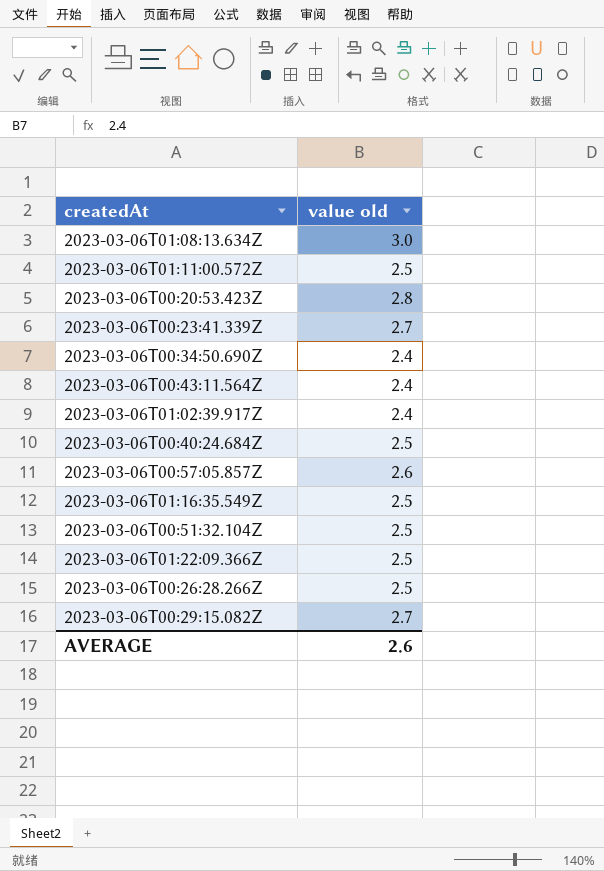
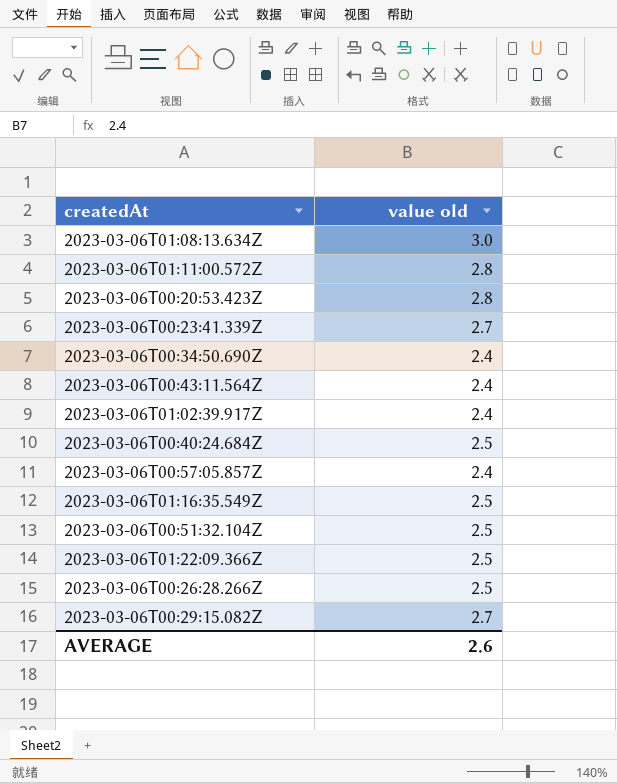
2023-03-06T01:11:00.572Z | value old: 2.5 -> 2.8
2023-03-06T00:57:05.857Z | value old: 2.6 -> 2.4

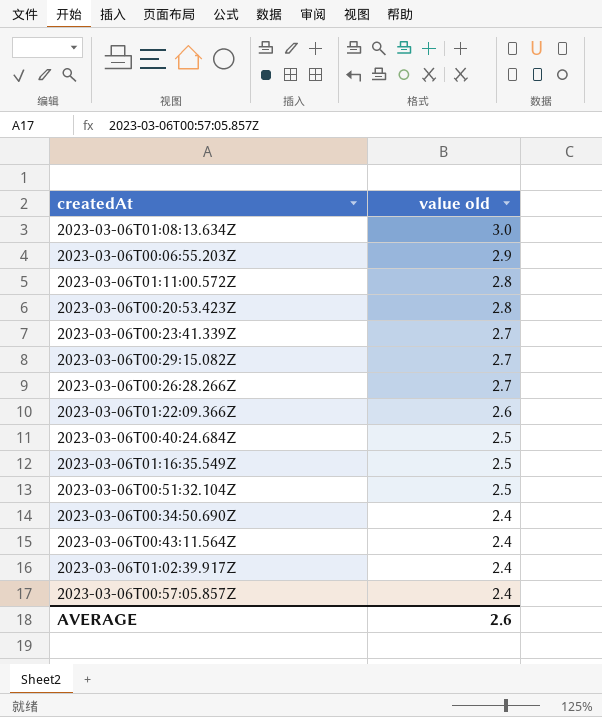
row order: none -> value old descending
row 2023-03-06T00:06:55.203Z: none -> 2.9
2023-03-06T00:26:28.266Z | value old: 2.5 -> 2.7
2023-03-06T01:22:09.366Z | value old: 2.5 -> 2.6

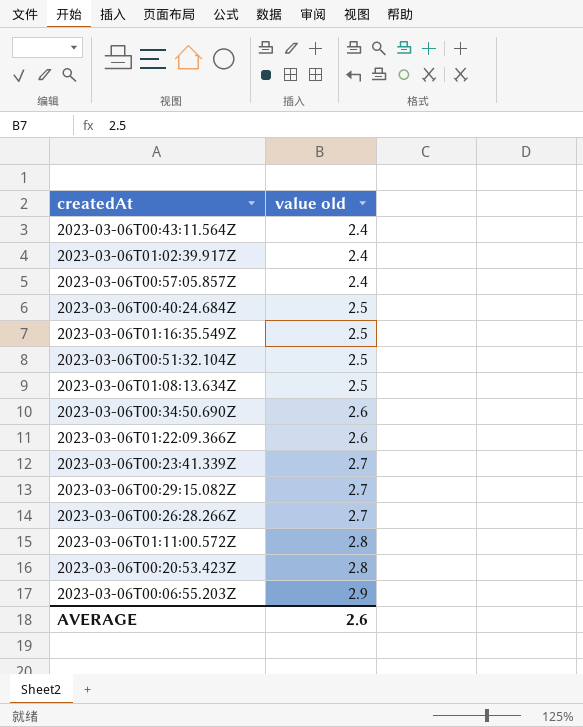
row order: value old descending -> value old ascending
2023-03-06T01:08:13.634Z | value old: 3.0 -> 2.5
2023-03-06T00:34:50.690Z | value old: 2.4 -> 2.6

